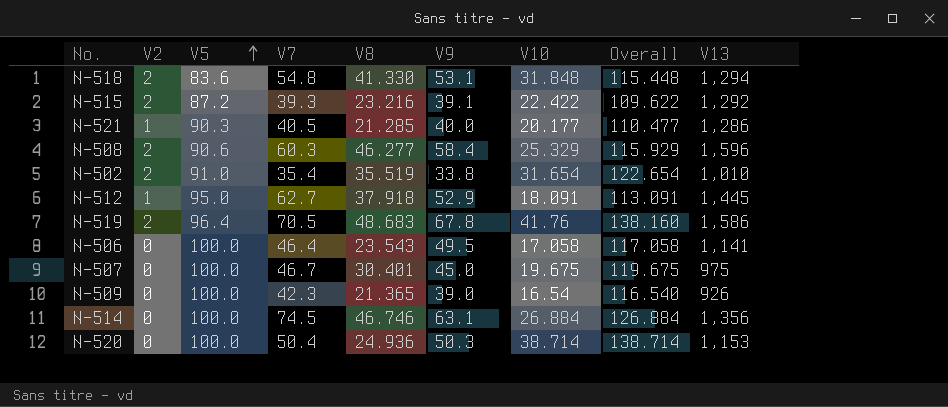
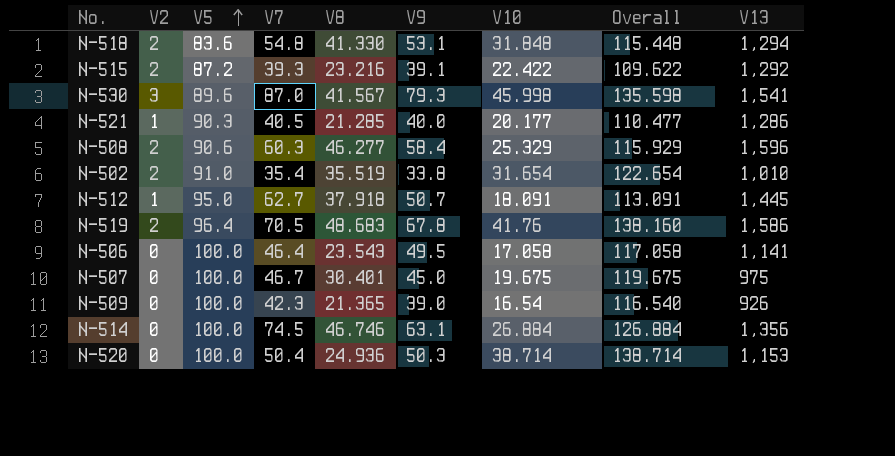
row N-530: none -> 3 | 89.6 | 87.0 | 41.567 | 79.3 | 45.998 | 135.598 | 1,541
N-512 | V9: 52.9 -> 50.7

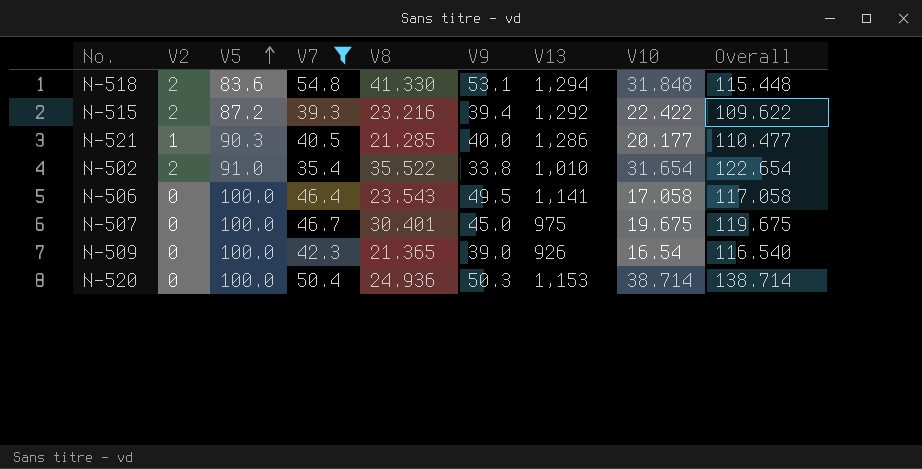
filter: none -> V7 <= 54.8
column V13 | position: 9 -> 7
N-515 | V9: 39.1 -> 39.4
N-502 | V8: 35.519 -> 35.522

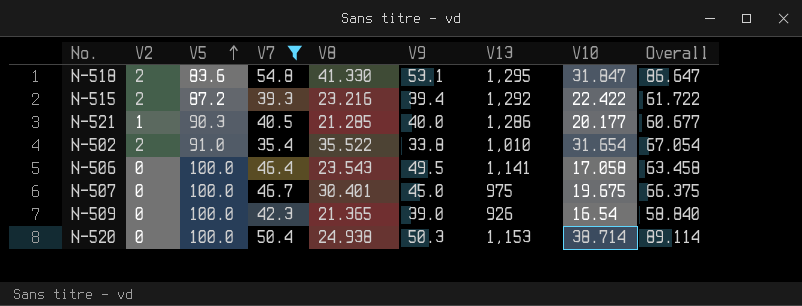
column Overall | formula: [V5] + [V10] -> [V7] + [V10]
N-518 | V13: 1,294 -> 1,295
N-518 | V10: 31.848 -> 31.847
N-520 | V8: 24.936 -> 24.938

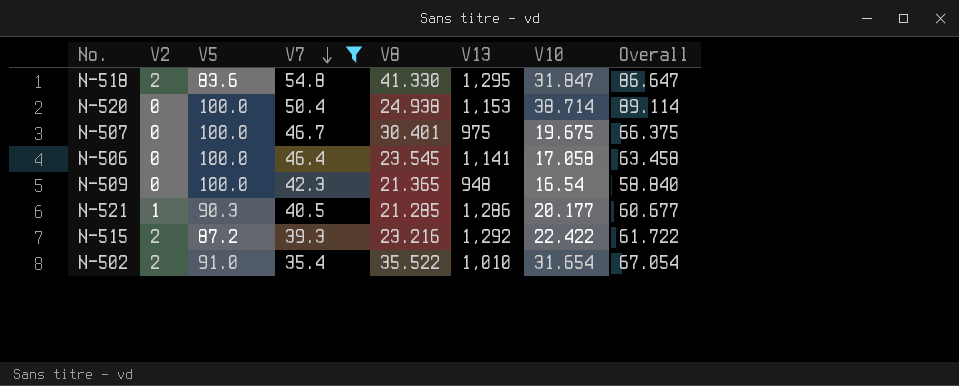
row order: V5 ascending -> V7 descending
column V9 | position: 6 -> none
N-506 | V8: 23.543 -> 23.545
N-509 | V13: 926 -> 948

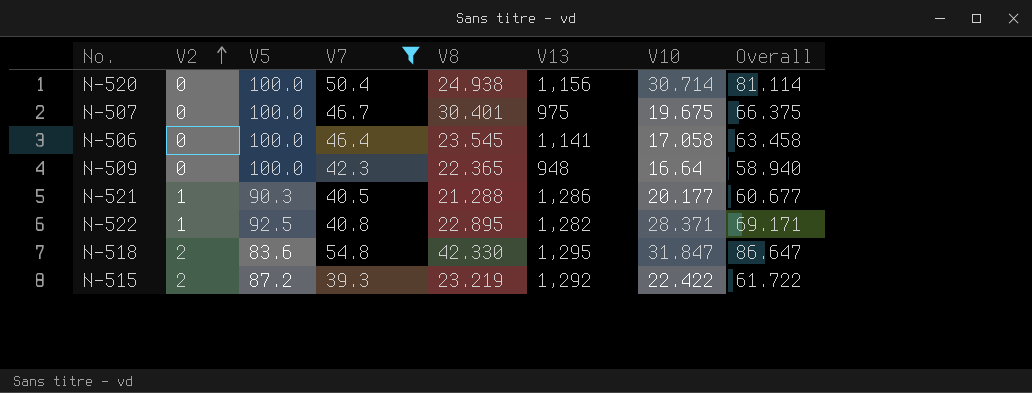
row order: V7 descending -> V2 ascending
row N-502: 2 | 91.0 | 35.4 | 35.522 | 1,010 | 31.654 | 67.054 -> none
N-520 | V13: 1,153 -> 1,156
N-520 | V10: 38.714 -> 30.714
N-520 | Overall: 89.114 -> 81.114
N-509 | V8: 21.365 -> 22.365
N-509 | V10: 16.54 -> 16.64
N-509 | Overall: 58.840 -> 58.940
N-521 | V8: 21.285 -> 21.288
row N-522: none -> 1 | 92.5 | 40.8 | 22.895 | 1,282 | 28.371 | 69.171
N-518 | V8: 41.330 -> 42.330
N-515 | V8: 23.216 -> 23.219

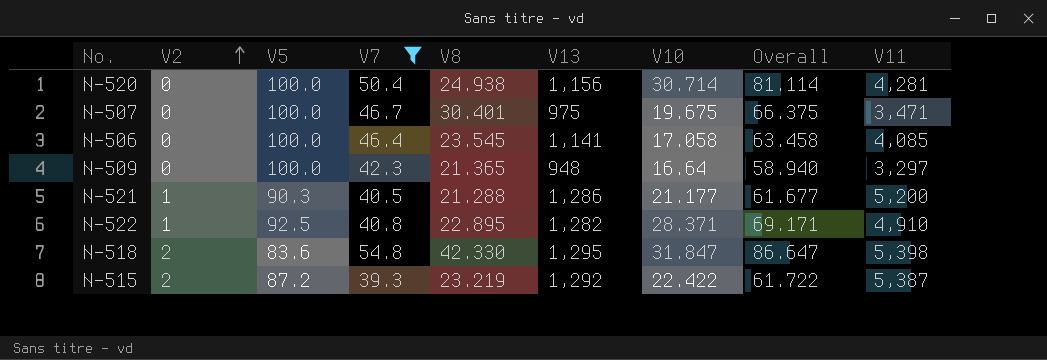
column V11 | position: none -> 9
N-509 | V8: 22.365 -> 21.365
N-521 | V10: 20.177 -> 21.177
N-521 | Overall: 60.677 -> 61.677

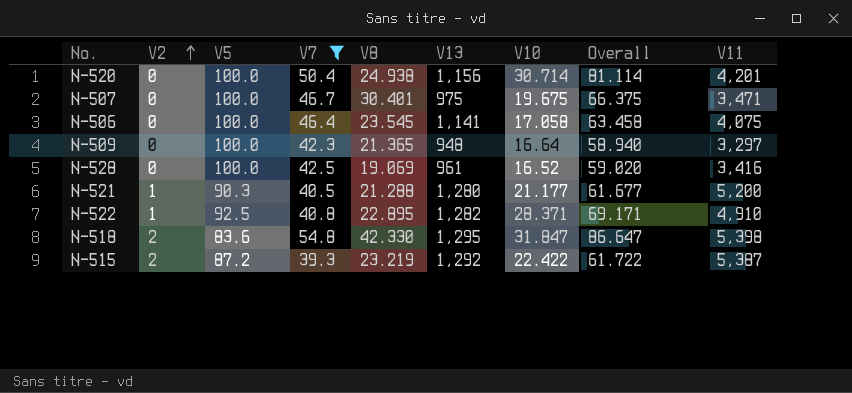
N-520 | V11: 4,281 -> 4,201
N-506 | V11: 4,085 -> 4,075
row N-528: none -> 0 | 100.0 | 42.5 | 19.069 | 961 | 16.52 | 59.020 | 3,416
N-521 | V13: 1,286 -> 1,280

